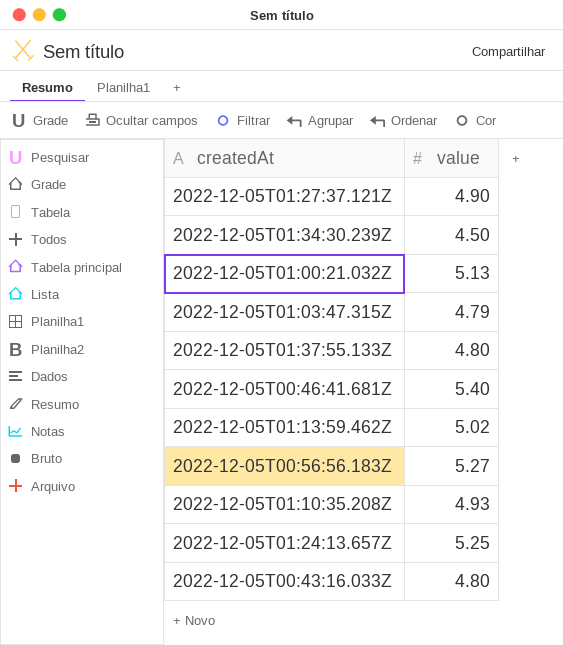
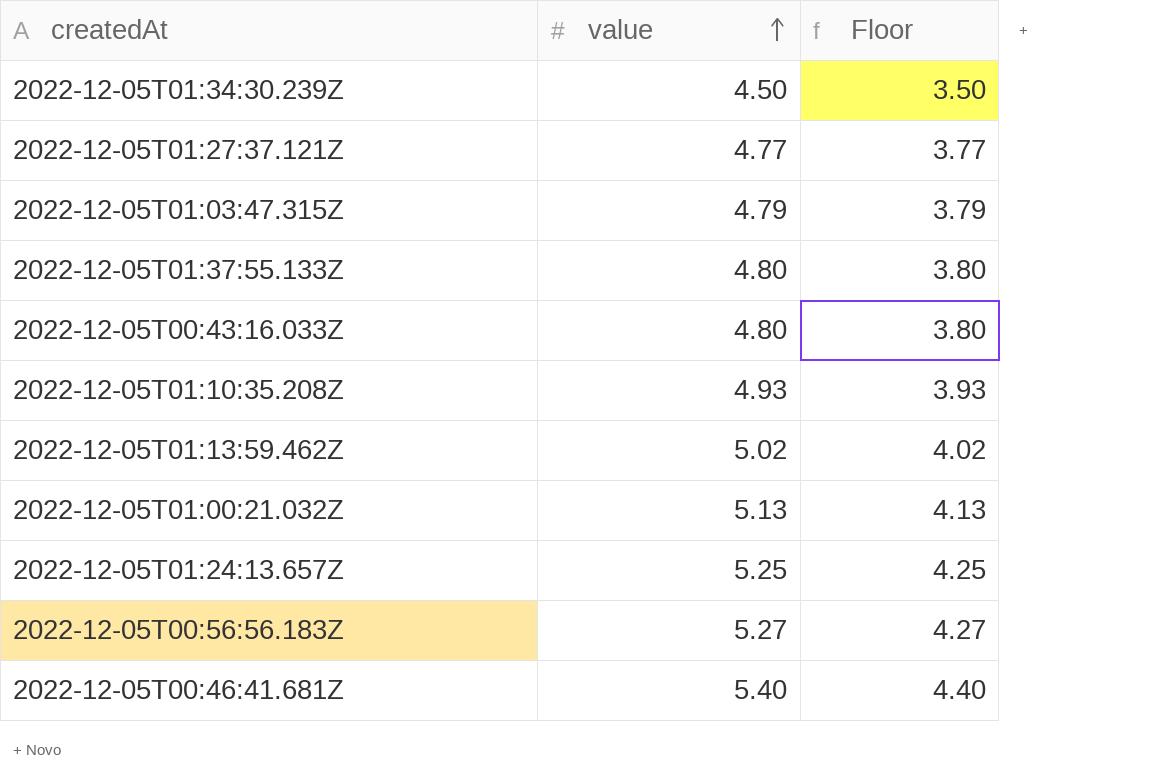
row order: none -> value ascending
column Floor | formula: none -> [value] - 1
2022-12-05T01:27:37.121Z | value: 4.90 -> 4.77

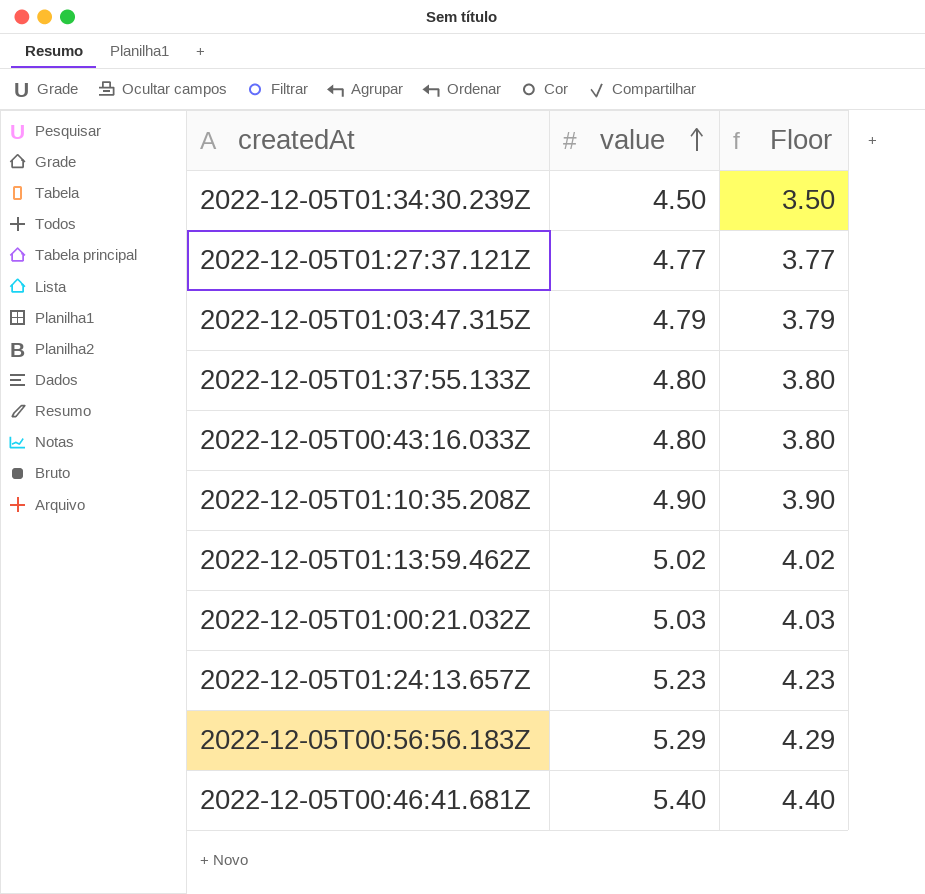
2022-12-05T01:10:35.208Z | value: 4.93 -> 4.90
2022-12-05T01:10:35.208Z | Floor: 3.93 -> 3.90
2022-12-05T01:00:21.032Z | value: 5.13 -> 5.03
2022-12-05T01:00:21.032Z | Floor: 4.13 -> 4.03
2022-12-05T01:24:13.657Z | value: 5.25 -> 5.23
2022-12-05T01:24:13.657Z | Floor: 4.25 -> 4.23
2022-12-05T00:56:56.183Z | value: 5.27 -> 5.29
2022-12-05T00:56:56.183Z | Floor: 4.27 -> 4.29

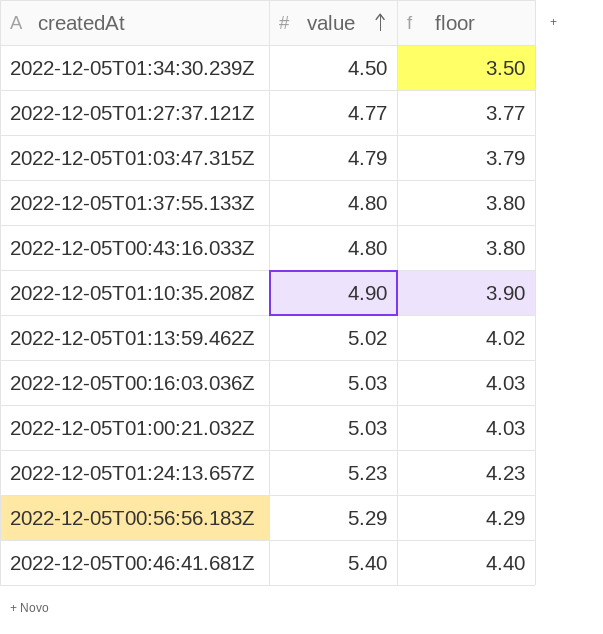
column name: Floor -> floor
row 2022-12-05T00:16:03.036Z: none -> 5.03 | 4.03

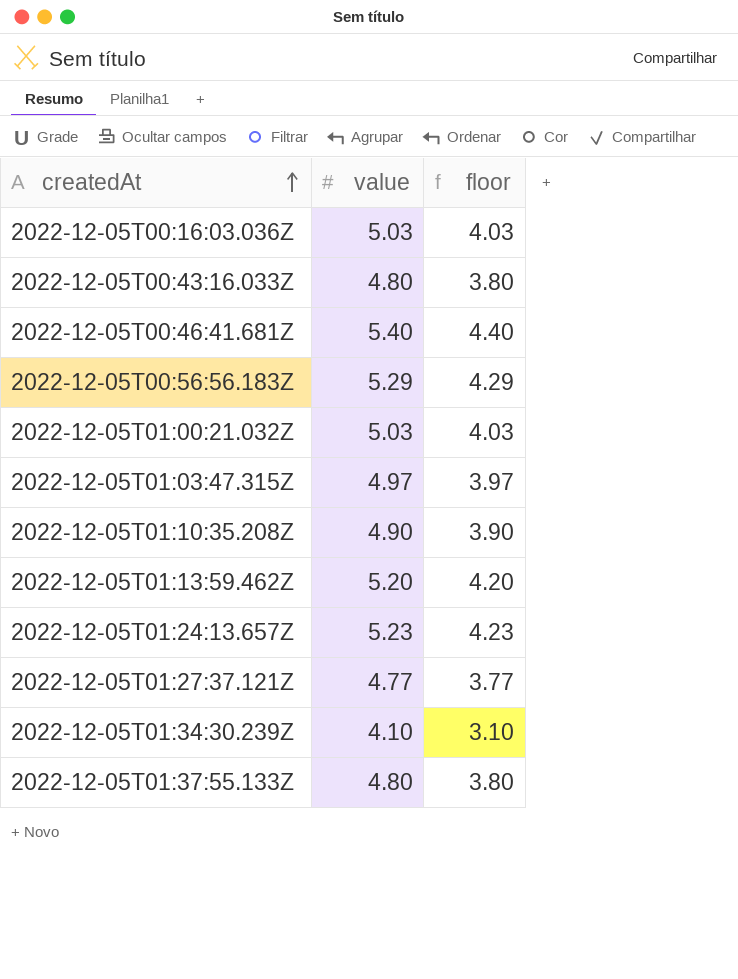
row order: value ascending -> createdAt ascending
2022-12-05T01:03:47.315Z | value: 4.79 -> 4.97
2022-12-05T01:03:47.315Z | floor: 3.79 -> 3.97
2022-12-05T01:13:59.462Z | value: 5.02 -> 5.20
2022-12-05T01:13:59.462Z | floor: 4.02 -> 4.20
2022-12-05T01:34:30.239Z | value: 4.50 -> 4.10
2022-12-05T01:34:30.239Z | floor: 3.50 -> 3.10

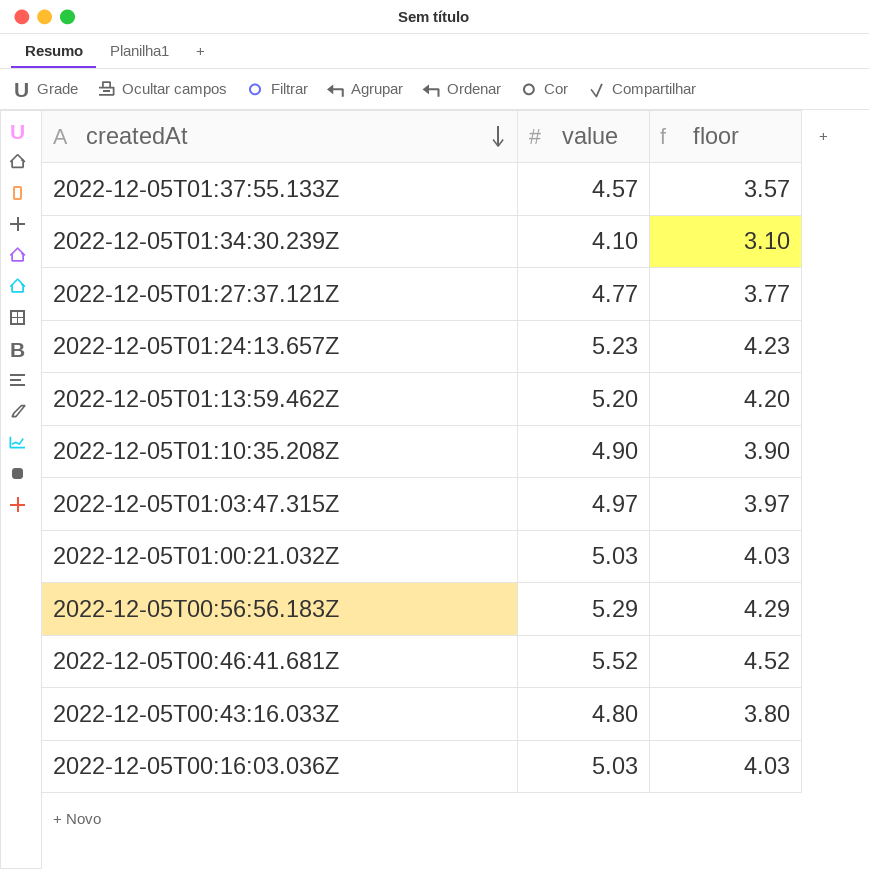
row order: createdAt ascending -> createdAt descending
2022-12-05T01:37:55.133Z | value: 4.80 -> 4.57
2022-12-05T01:37:55.133Z | floor: 3.80 -> 3.57
2022-12-05T00:46:41.681Z | value: 5.40 -> 5.52
2022-12-05T00:46:41.681Z | floor: 4.40 -> 4.52

